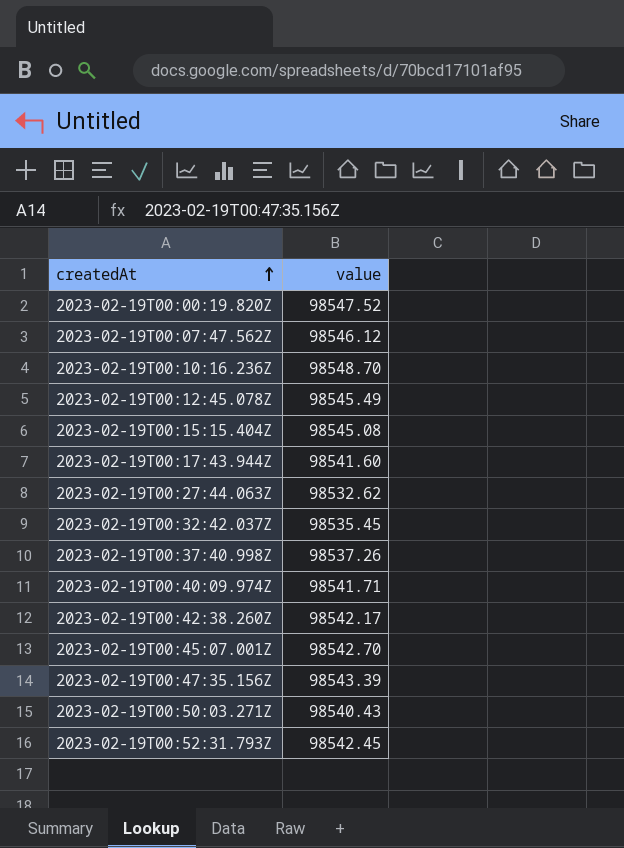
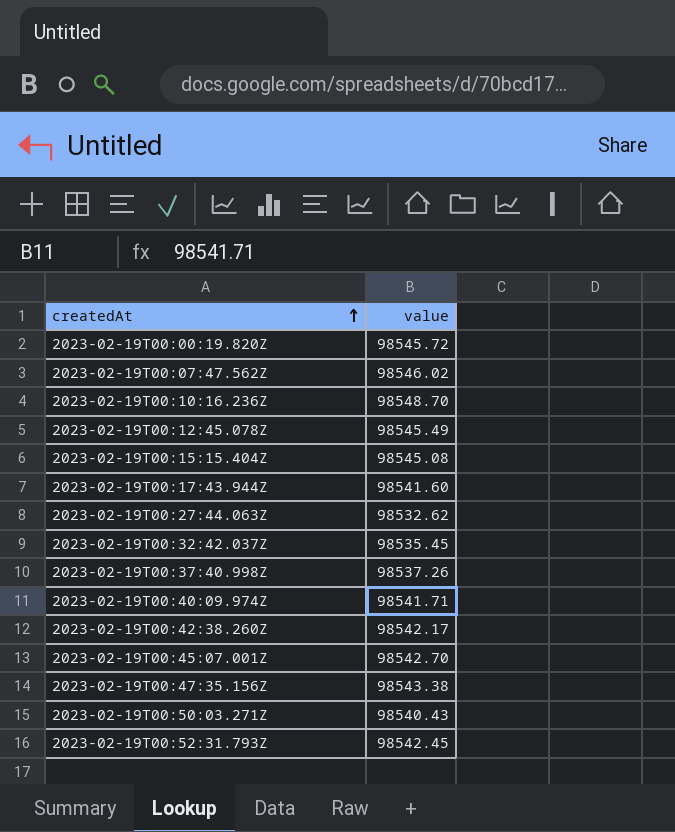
2023-02-19T00:00:19.820Z | value: 98547.52 -> 98545.72
2023-02-19T00:07:47.562Z | value: 98546.12 -> 98546.02
2023-02-19T00:47:35.156Z | value: 98543.39 -> 98543.38

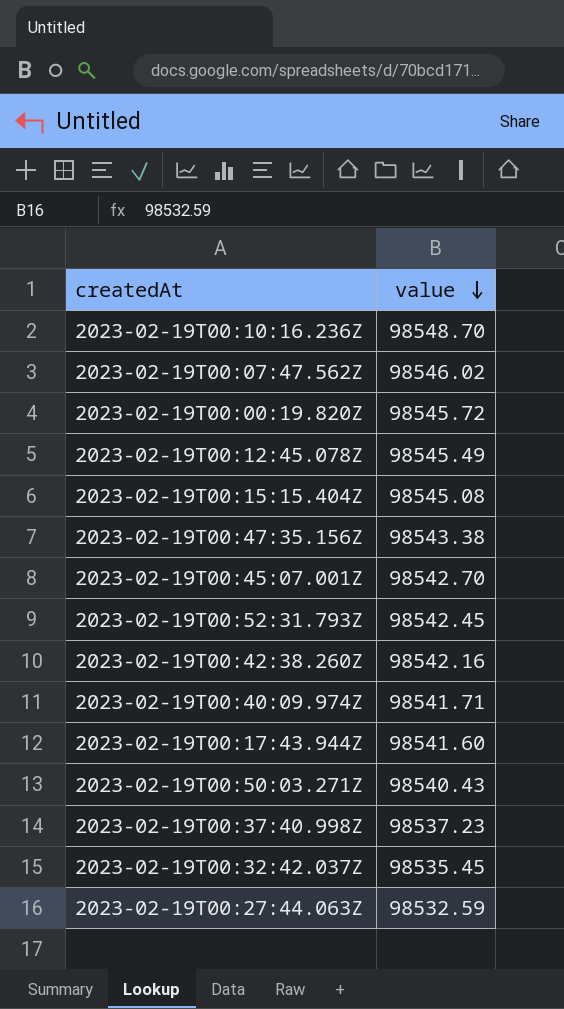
row order: createdAt ascending -> value descending
2023-02-19T00:42:38.260Z | value: 98542.17 -> 98542.16
2023-02-19T00:37:40.998Z | value: 98537.26 -> 98537.23
2023-02-19T00:27:44.063Z | value: 98532.62 -> 98532.59

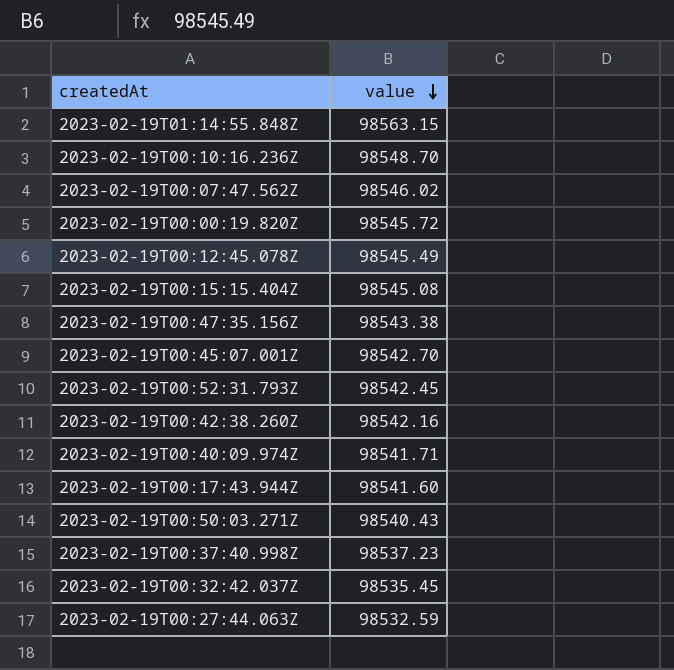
row 2023-02-19T01:14:55.848Z: none -> 98563.15

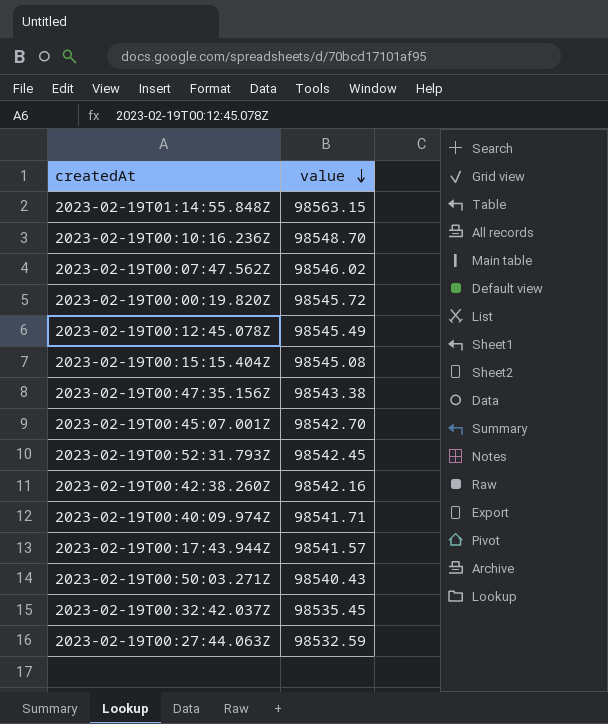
row 2023-02-19T00:37:40.998Z: 98537.23 -> none
2023-02-19T00:17:43.944Z | value: 98541.60 -> 98541.57

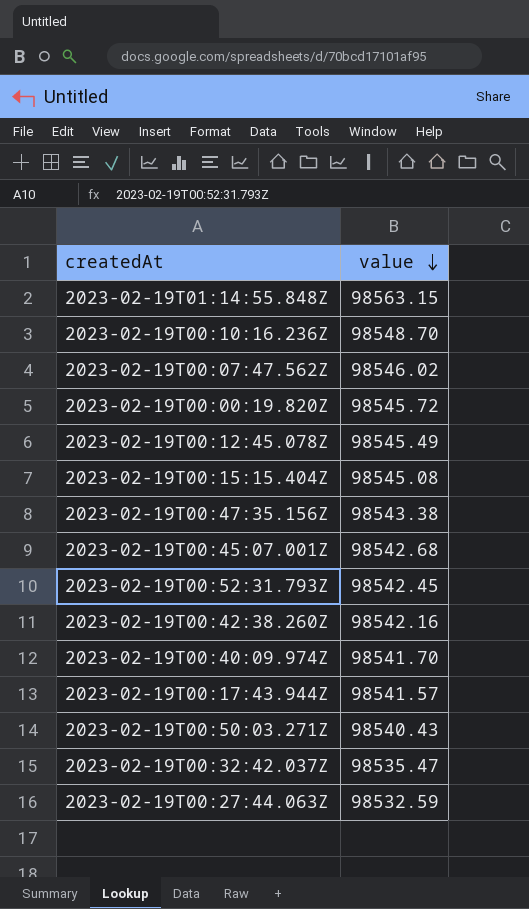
2023-02-19T00:45:07.001Z | value: 98542.70 -> 98542.68
2023-02-19T00:40:09.974Z | value: 98541.71 -> 98541.70
2023-02-19T00:32:42.037Z | value: 98535.45 -> 98535.47

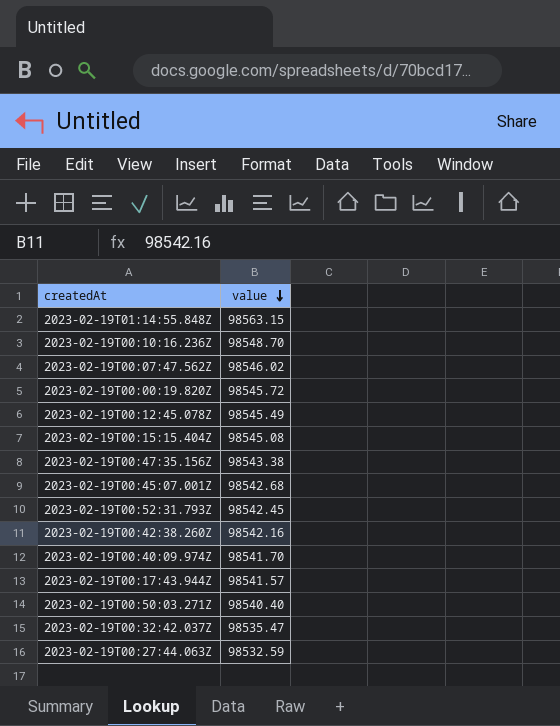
2023-02-19T00:50:03.271Z | value: 98540.43 -> 98540.40

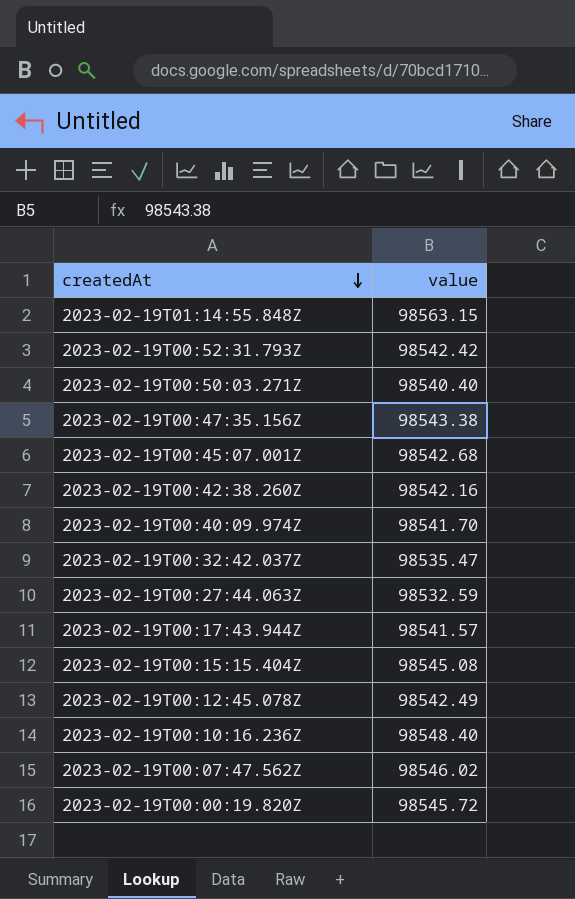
row order: value descending -> createdAt descending
2023-02-19T00:52:31.793Z | value: 98542.45 -> 98542.42
2023-02-19T00:12:45.078Z | value: 98545.49 -> 98542.49
2023-02-19T00:10:16.236Z | value: 98548.70 -> 98548.40

